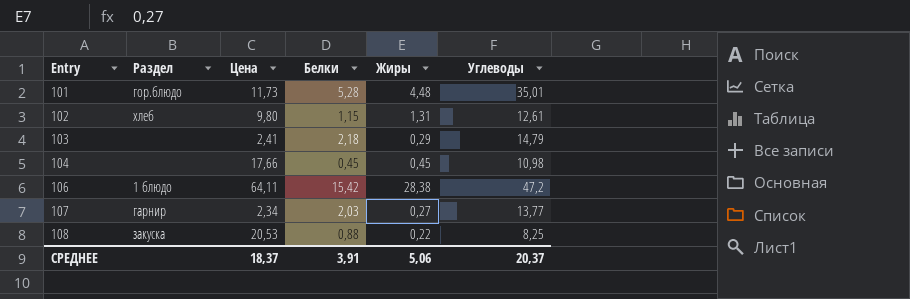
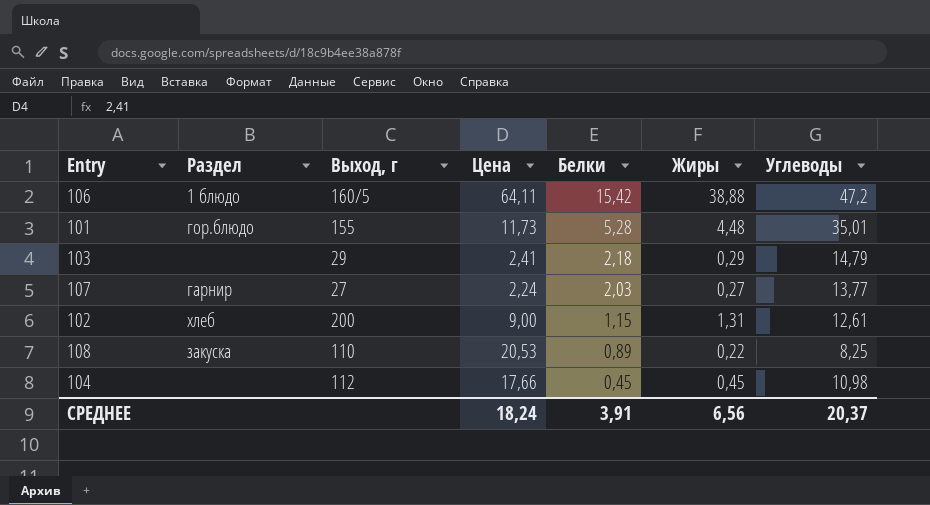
row order: Entry ascending -> Белки descending
column Выход, г | position: none -> 3
106 | Жиры: 28,38 -> 38,88
107 | Цена: 2,34 -> 2,24
102 | Цена: 9,80 -> 9,00
108 | Белки: 0,88 -> 0,89
СРЕДНЕЕ | Цена: 18,37 -> 18,24
СРЕДНЕЕ | Жиры: 5,06 -> 6,56

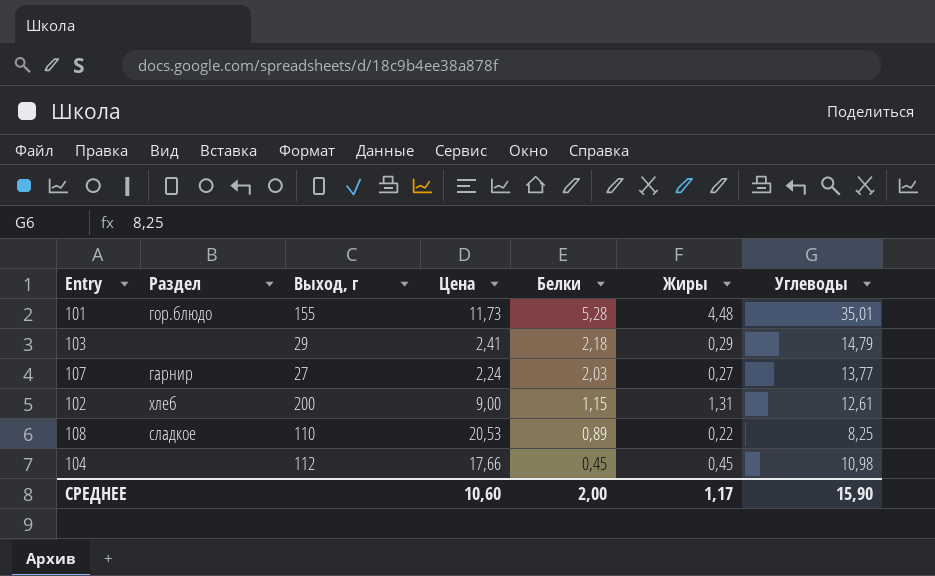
row 106: 1 блюдо | 160/5 | 64,11 | 15,42 | 38,88 | 47,2 -> none
108 | Раздел: закуска -> сладкое
СРЕДНЕЕ | Цена: 18,24 -> 10,60
СРЕДНЕЕ | Белки: 3,91 -> 2,00
СРЕДНЕЕ | Жиры: 6,56 -> 1,17
СРЕДНЕЕ | Углеводы: 20,37 -> 15,90

